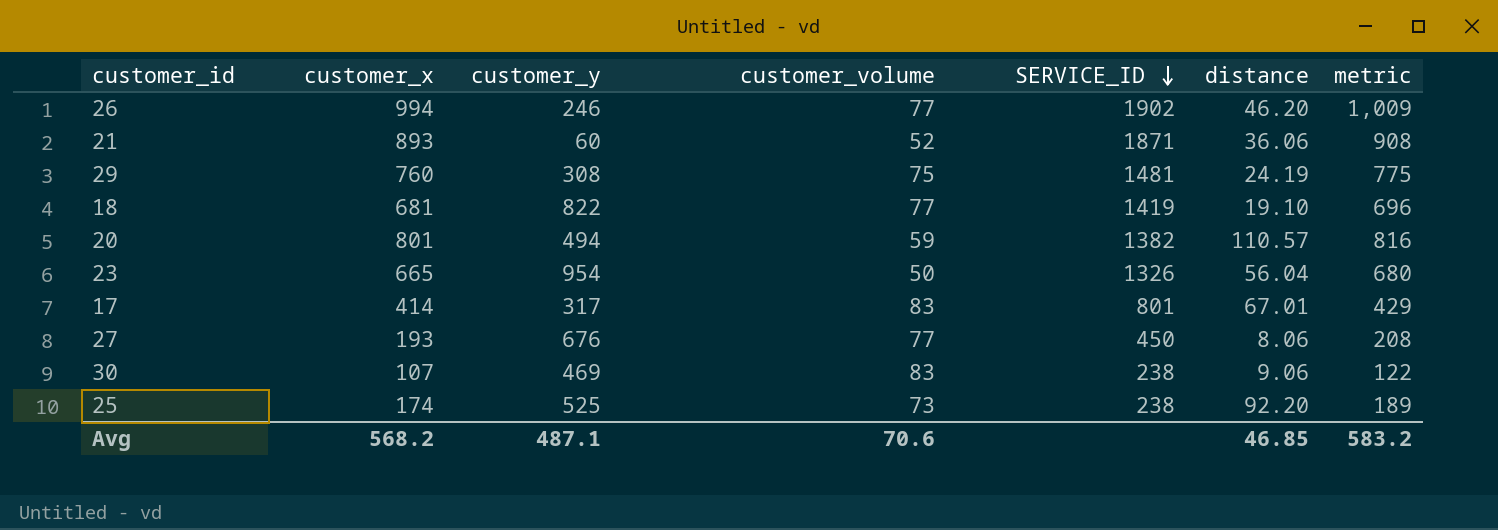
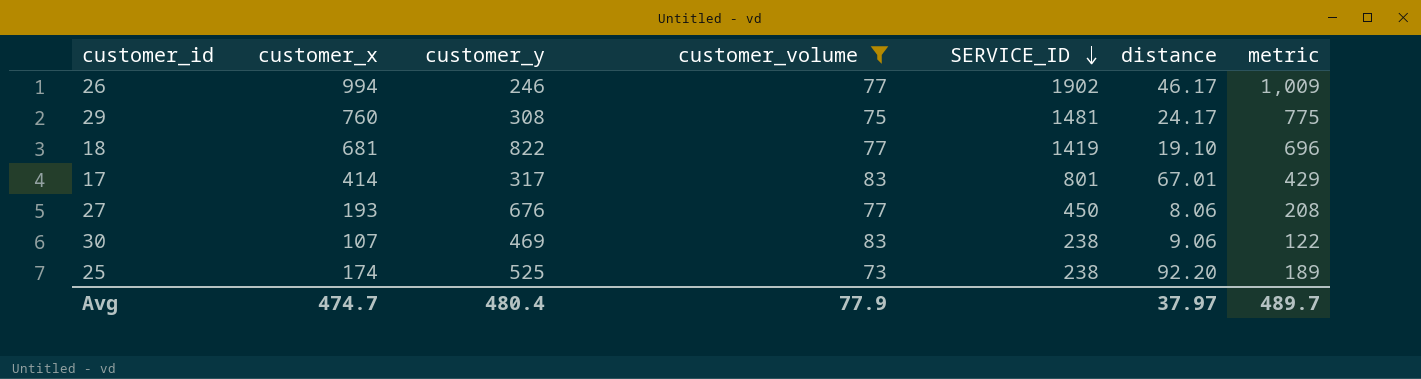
filter: none -> customer_volume >= 73
26 | distance: 46.20 -> 46.17
29 | distance: 24.19 -> 24.17
Avg | customer_x: 568.2 -> 474.7
Avg | customer_y: 487.1 -> 480.4
Avg | customer_volume: 70.6 -> 77.9
Avg | distance: 46.85 -> 37.97
Avg | metric: 583.2 -> 489.7

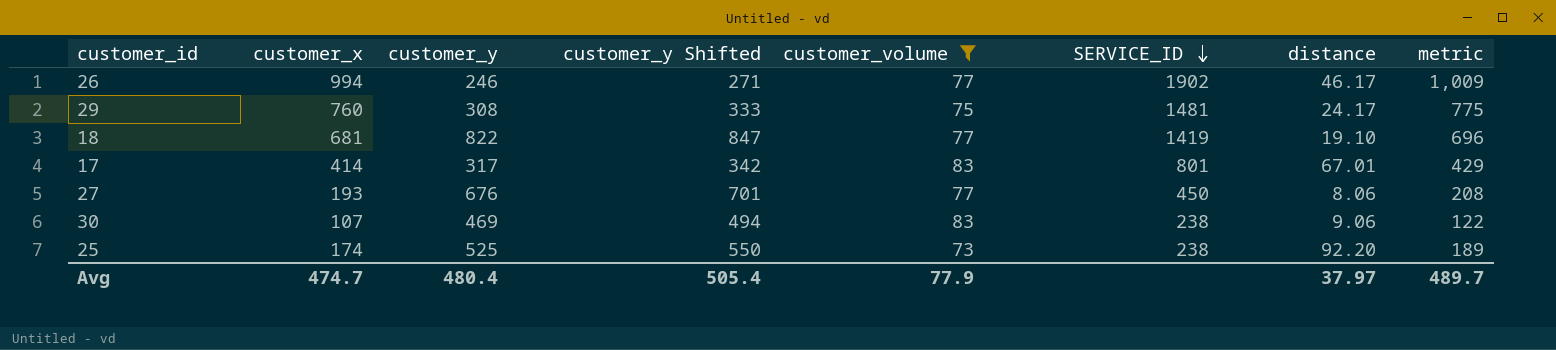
column customer_y Shifted | formula: none -> [customer_y] + 25

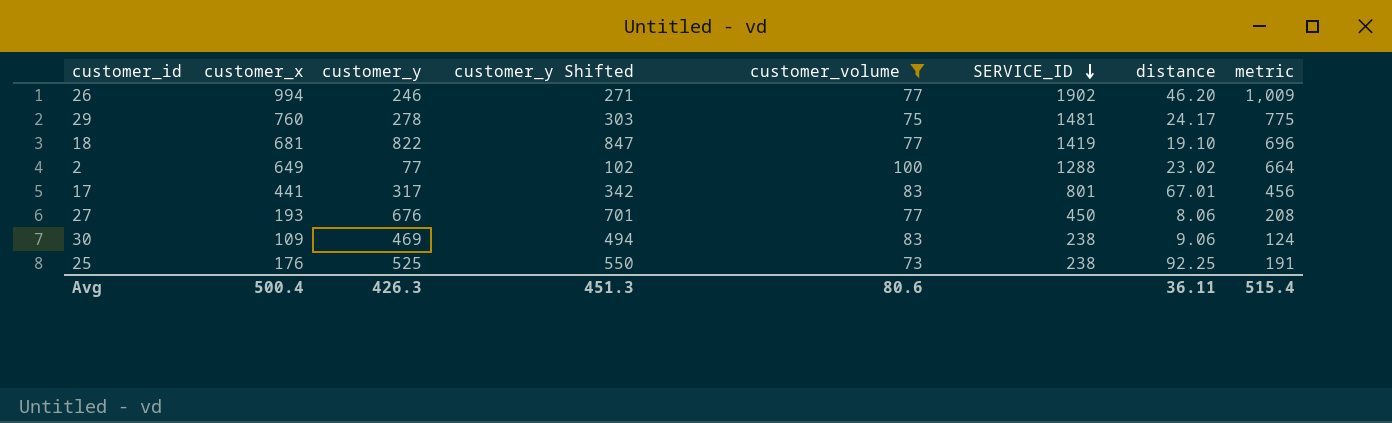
26 | distance: 46.17 -> 46.20
29 | customer_y: 308 -> 278
29 | customer_y Shifted: 333 -> 303
row 2: none -> 649 | 77 | 102 | 100 | 1288 | 23.02 | 664
17 | customer_x: 414 -> 441
17 | metric: 429 -> 456
30 | customer_x: 107 -> 109
30 | metric: 122 -> 124
25 | customer_x: 174 -> 176
25 | distance: 92.20 -> 92.25
25 | metric: 189 -> 191
Avg | customer_x: 474.7 -> 500.4
Avg | customer_y: 480.4 -> 426.3
Avg | customer_y Shifted: 505.4 -> 451.3
Avg | customer_volume: 77.9 -> 80.6
Avg | distance: 37.97 -> 36.11
Avg | metric: 489.7 -> 515.4

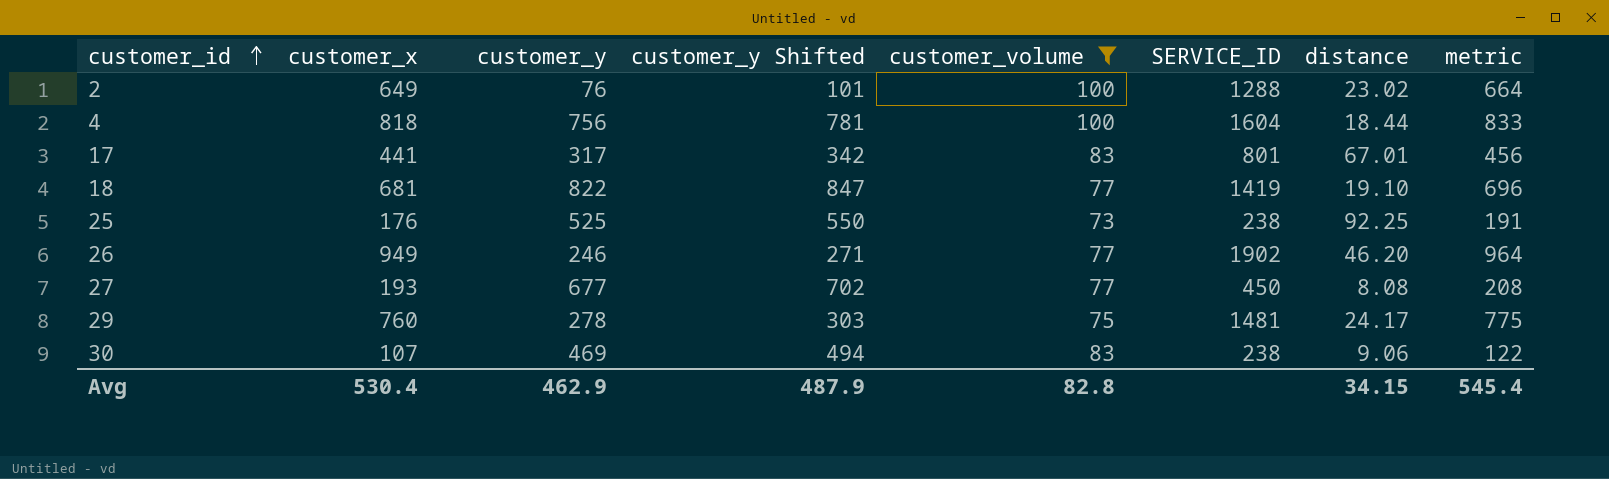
row order: SERVICE_ID descending -> customer_id ascending
2 | customer_y: 77 -> 76
2 | customer_y Shifted: 102 -> 101
row 4: none -> 818 | 756 | 781 | 100 | 1604 | 18.44 | 833
26 | customer_x: 994 -> 949
26 | metric: 1,009 -> 964
27 | customer_y: 676 -> 677
27 | customer_y Shifted: 701 -> 702
27 | distance: 8.06 -> 8.08
30 | customer_x: 109 -> 107
30 | metric: 124 -> 122
Avg | customer_x: 500.4 -> 530.4
Avg | customer_y: 426.3 -> 462.9
Avg | customer_y Shifted: 451.3 -> 487.9
Avg | customer_volume: 80.6 -> 82.8
Avg | distance: 36.11 -> 34.15
Avg | metric: 515.4 -> 545.4

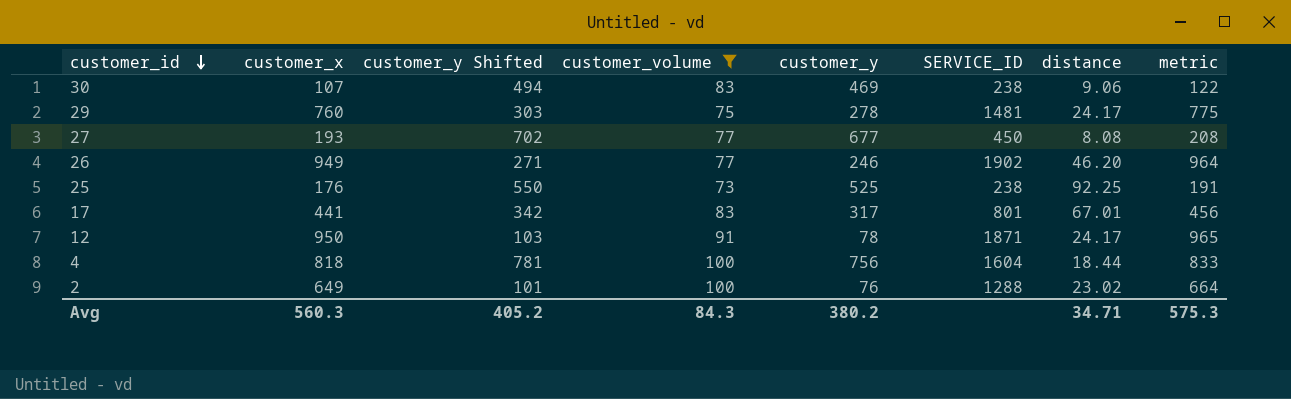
row order: customer_id ascending -> customer_id descending
column customer_y | position: 3 -> 5
row 18: 681 | 822 | 847 | 77 | 1419 | 19.10 | 696 -> none
row 12: none -> 950 | 103 | 91 | 78 | 1871 | 24.17 | 965
Avg | customer_x: 530.4 -> 560.3
Avg | customer_y Shifted: 487.9 -> 405.2
Avg | customer_volume: 82.8 -> 84.3
Avg | customer_y: 462.9 -> 380.2
Avg | distance: 34.15 -> 34.71
Avg | metric: 545.4 -> 575.3

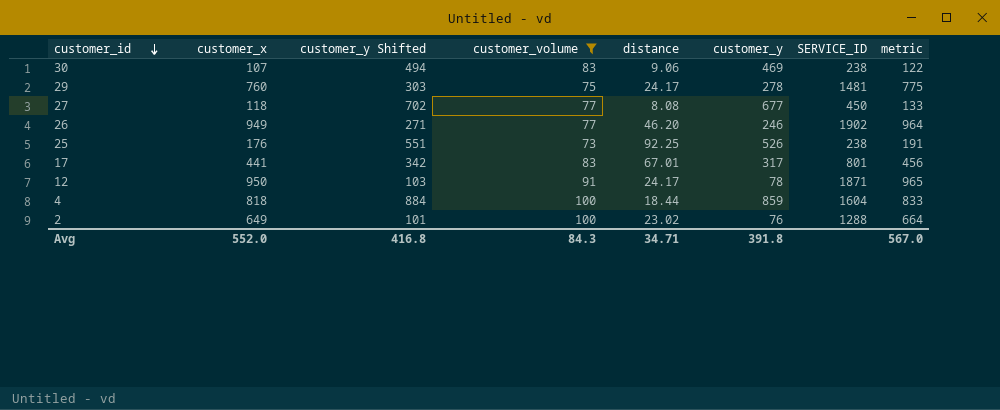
column distance | position: 7 -> 5
27 | customer_x: 193 -> 118
27 | metric: 208 -> 133
25 | customer_y Shifted: 550 -> 551
25 | customer_y: 525 -> 526
4 | customer_y Shifted: 781 -> 884
4 | customer_y: 756 -> 859
Avg | customer_x: 560.3 -> 552.0
Avg | customer_y Shifted: 405.2 -> 416.8
Avg | customer_y: 380.2 -> 391.8
Avg | metric: 575.3 -> 567.0

